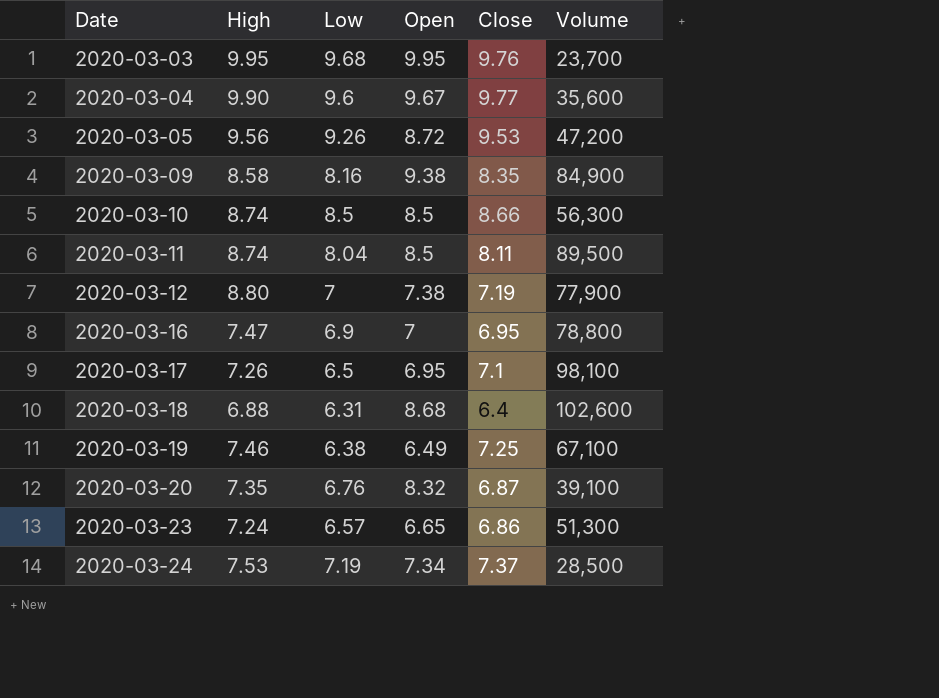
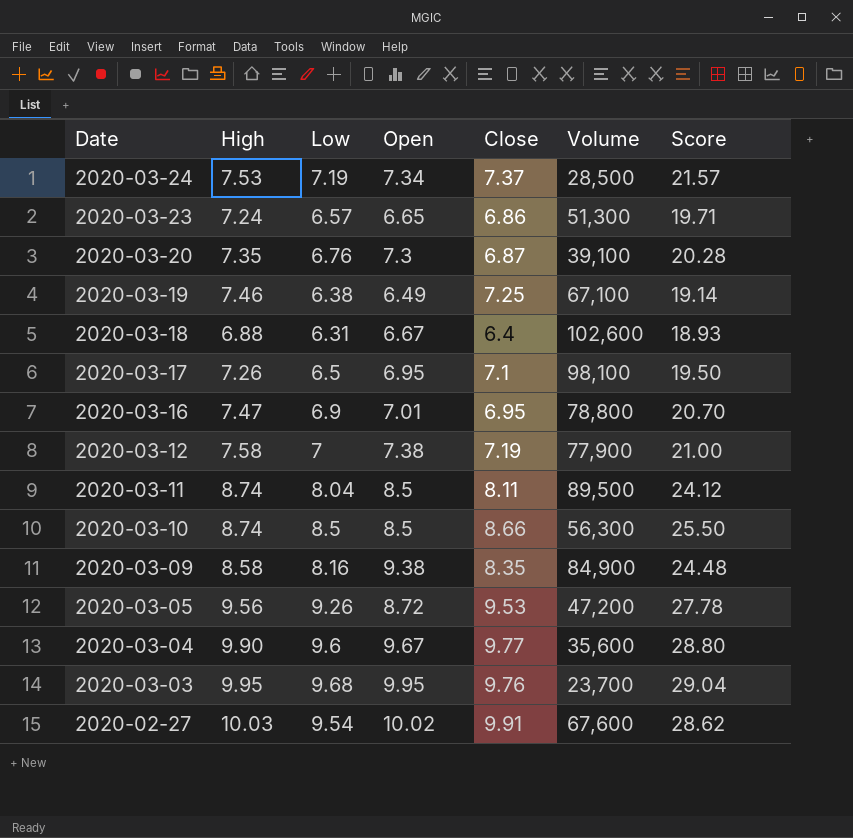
row order: Date ascending -> Date descending
column Score | formula: none -> [Low] * 3
2020-03-20 | Open: 8.32 -> 7.3
2020-03-18 | Open: 8.68 -> 6.67
2020-03-16 | Open: 7 -> 7.01
2020-03-12 | High: 8.80 -> 7.58
row 2020-02-27: none -> 10.03 | 9.54 | 10.02 | 9.91 | 67,600 | 28.62

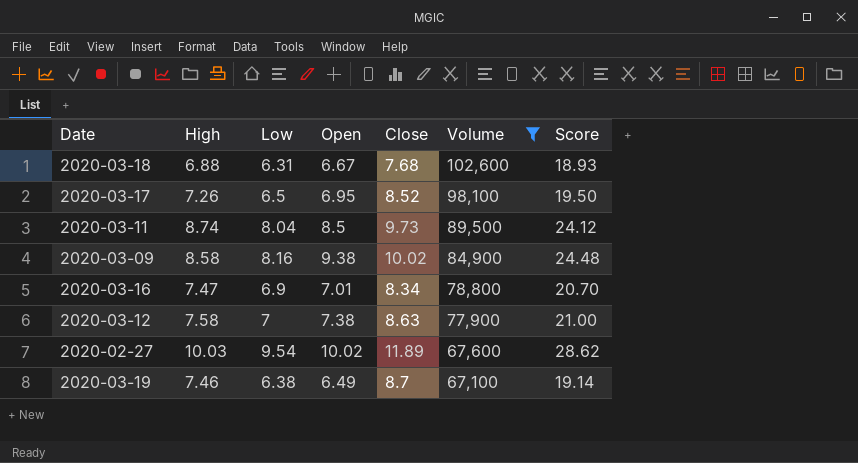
filter: none -> Volume >= 67,100
row order: Date descending -> Volume descending
2020-03-18 | Close: 6.4 -> 7.68
2020-03-17 | Close: 7.1 -> 8.52
2020-03-11 | Close: 8.11 -> 9.73
2020-03-09 | Close: 8.35 -> 10.02
2020-03-16 | Close: 6.95 -> 8.34
2020-03-12 | Close: 7.19 -> 8.63
2020-02-27 | Close: 9.91 -> 11.89
2020-03-19 | Close: 7.25 -> 8.7

